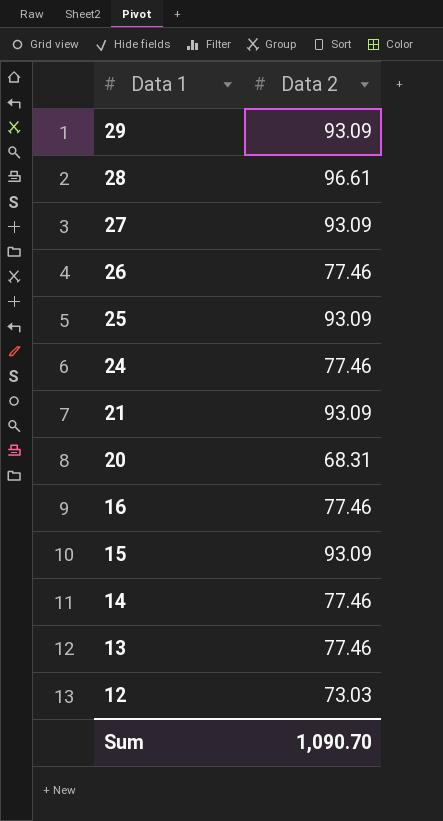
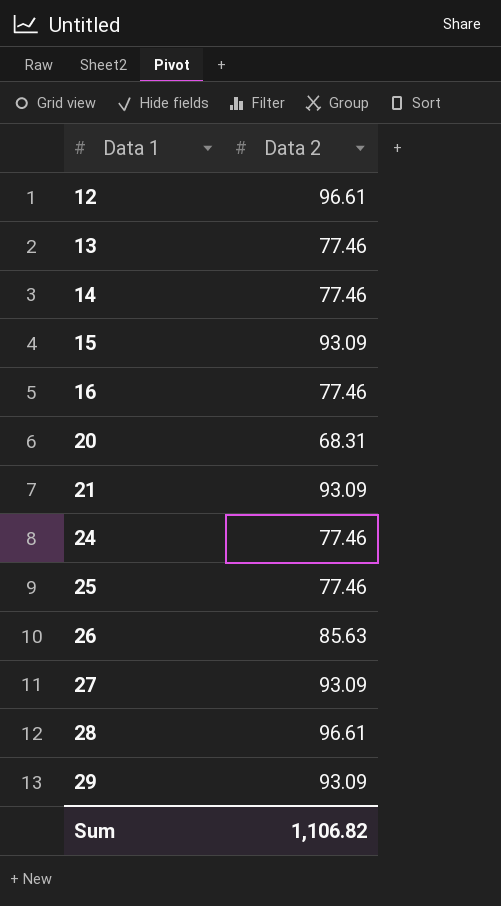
row order: Data 1 descending -> Data 1 ascending
12 | Data 2: 73.03 -> 96.61
25 | Data 2: 93.09 -> 77.46
26 | Data 2: 77.46 -> 85.63
Sum | Data 2: 1,090.70 -> 1,106.82

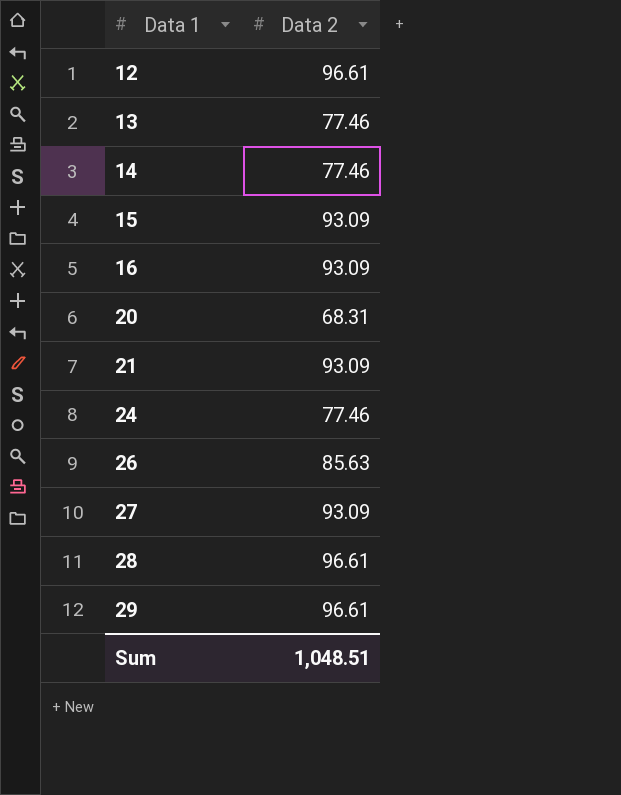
row 25: 77.46 -> none
16 | Data 2: 77.46 -> 93.09
29 | Data 2: 93.09 -> 96.61
Sum | Data 2: 1,106.82 -> 1,048.51

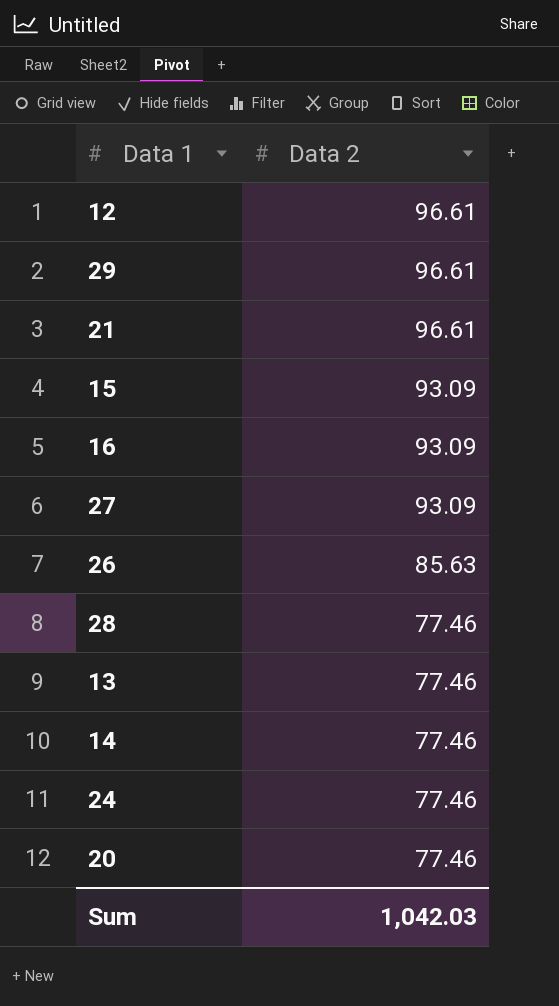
row order: Data 1 ascending -> Data 2 descending
21 | Data 2: 93.09 -> 96.61
28 | Data 2: 96.61 -> 77.46
20 | Data 2: 68.31 -> 77.46
Sum | Data 2: 1,048.51 -> 1,042.03

